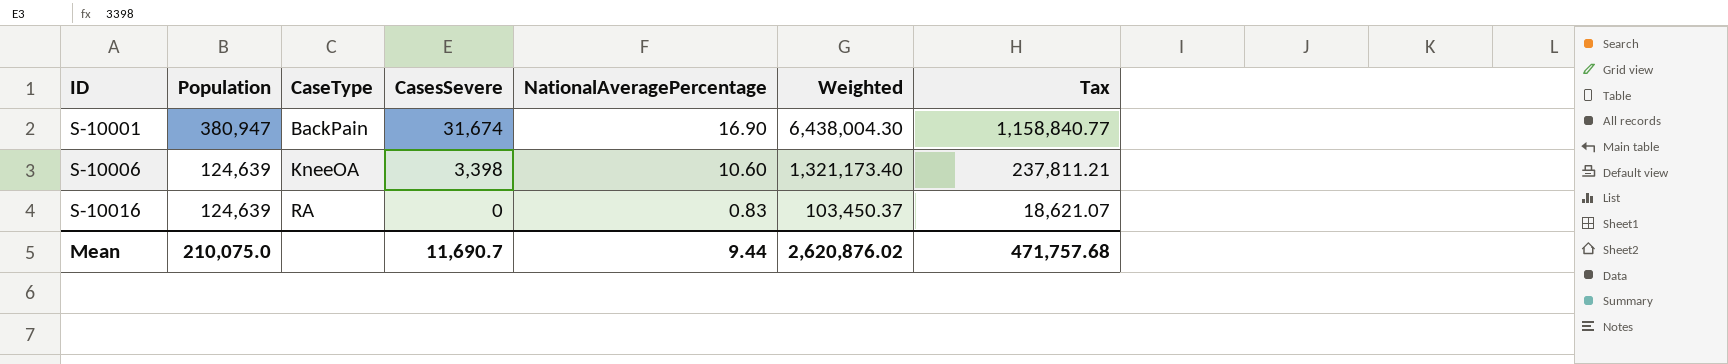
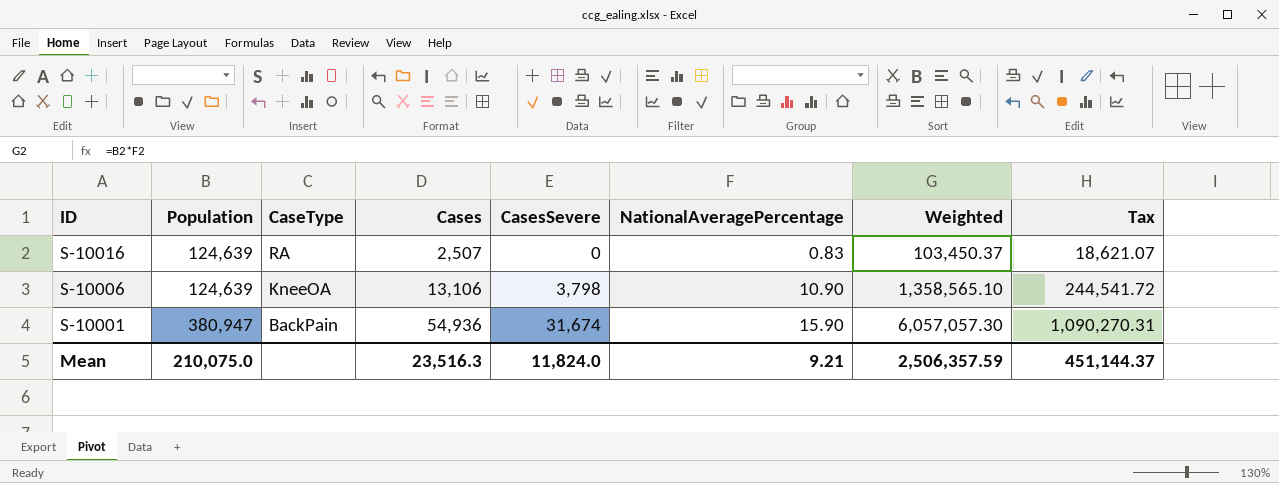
row order: ID ascending -> ID descending
column Cases | position: none -> 4
S-10006 | CasesSevere: 3,398 -> 3,798
S-10006 | NationalAveragePercentage: 10.60 -> 10.90
S-10006 | Weighted: 1,321,173.40 -> 1,358,565.10
S-10006 | Tax: 237,811.21 -> 244,541.72
S-10001 | NationalAveragePercentage: 16.90 -> 15.90
S-10001 | Weighted: 6,438,004.30 -> 6,057,057.30
S-10001 | Tax: 1,158,840.77 -> 1,090,270.31
Mean | CasesSevere: 11,690.7 -> 11,824.0
Mean | NationalAveragePercentage: 9.44 -> 9.21
Mean | Weighted: 2,620,876.02 -> 2,506,357.59
Mean | Tax: 471,757.68 -> 451,144.37

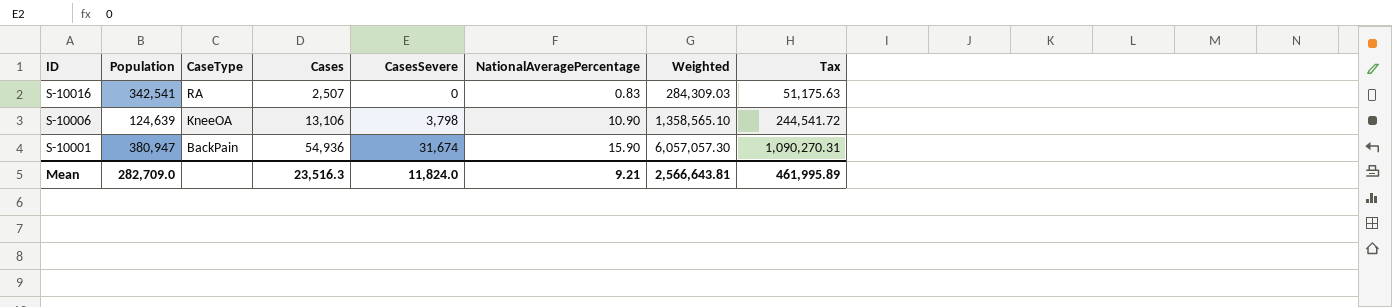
S-10016 | Population: 124,639 -> 342,541
S-10016 | Weighted: 103,450.37 -> 284,309.03
S-10016 | Tax: 18,621.07 -> 51,175.63
Mean | Population: 210,075.0 -> 282,709.0
Mean | Weighted: 2,506,357.59 -> 2,566,643.81
Mean | Tax: 451,144.37 -> 461,995.89

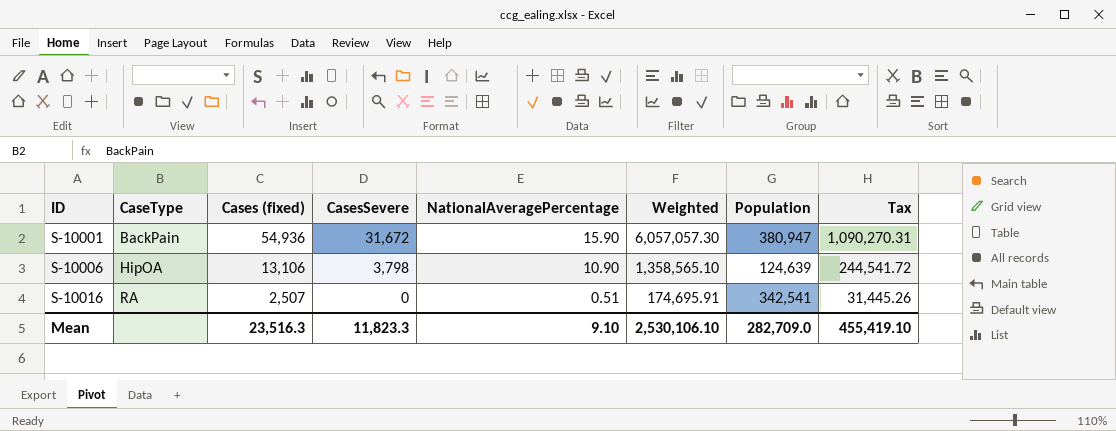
row order: ID descending -> ID ascending
column name: Cases -> Cases (fixed)
column Population | position: 2 -> 7
S-10001 | CasesSevere: 31,674 -> 31,672
S-10006 | CaseType: KneeOA -> HipOA
S-10016 | NationalAveragePercentage: 0.83 -> 0.51
S-10016 | Weighted: 284,309.03 -> 174,695.91
S-10016 | Tax: 51,175.63 -> 31,445.26
Mean | CasesSevere: 11,824.0 -> 11,823.3
Mean | NationalAveragePercentage: 9.21 -> 9.10
Mean | Weighted: 2,566,643.81 -> 2,530,106.10
Mean | Tax: 461,995.89 -> 455,419.10

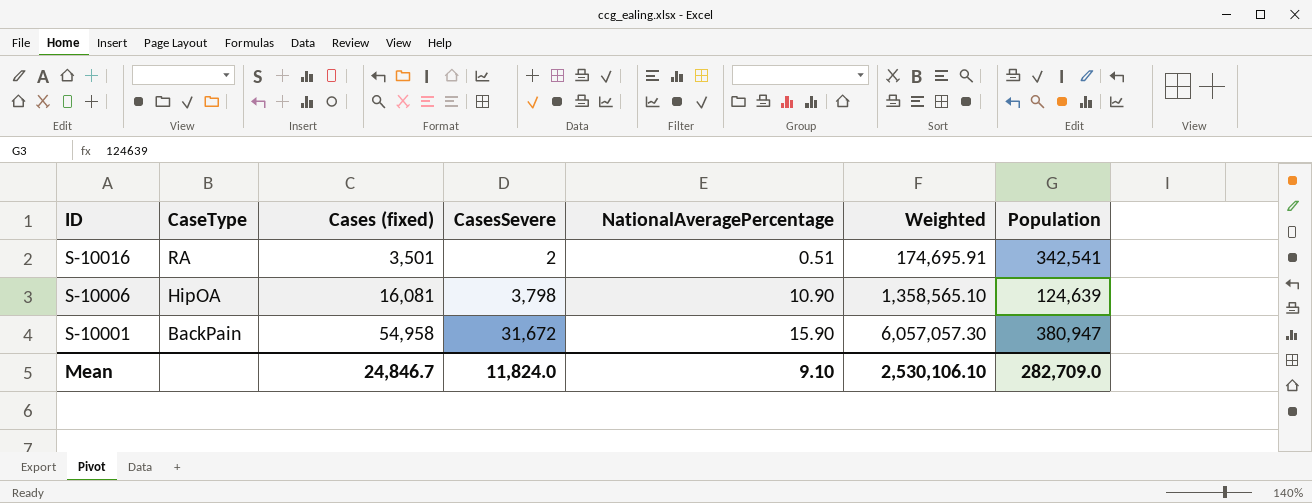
row order: ID ascending -> ID descending
column Tax | formula: [Weighted] * 0.18 -> none
S-10016 | Cases (fixed): 2,507 -> 3,501
S-10016 | CasesSevere: 0 -> 2
S-10006 | Cases (fixed): 13,106 -> 16,081
S-10001 | Cases (fixed): 54,936 -> 54,958
Mean | Cases (fixed): 23,516.3 -> 24,846.7
Mean | CasesSevere: 11,823.3 -> 11,824.0

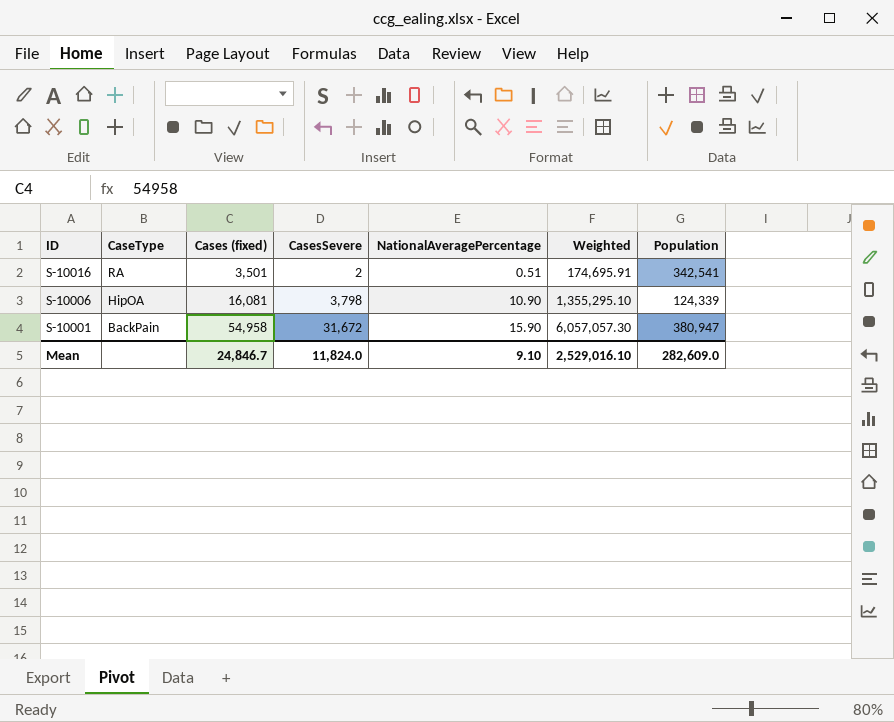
S-10006 | Weighted: 1,358,565.10 -> 1,355,295.10
S-10006 | Population: 124,639 -> 124,339
Mean | Weighted: 2,530,106.10 -> 2,529,016.10
Mean | Population: 282,709.0 -> 282,609.0

